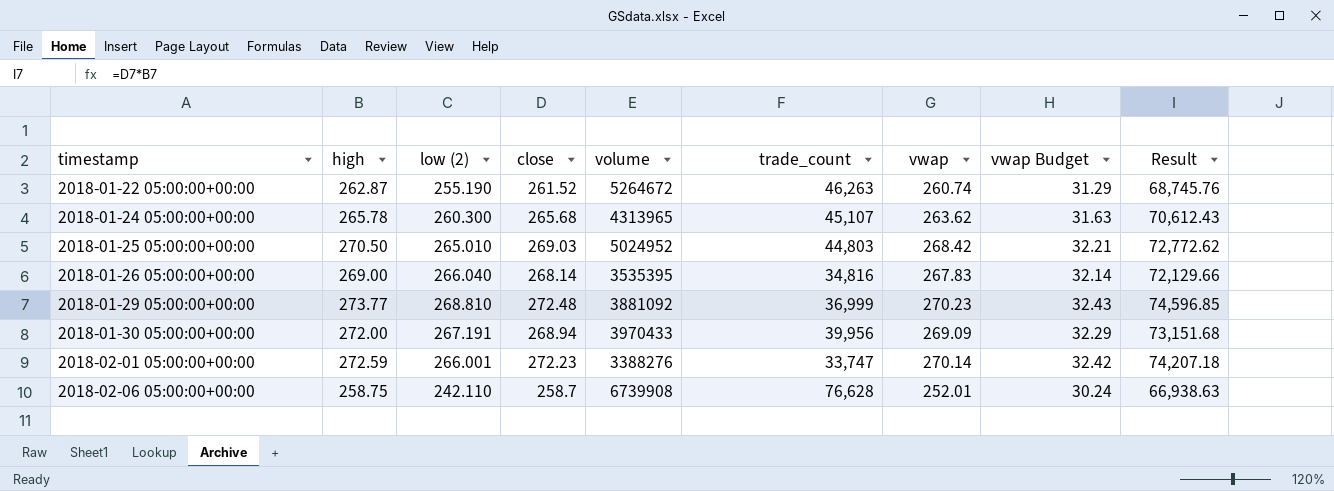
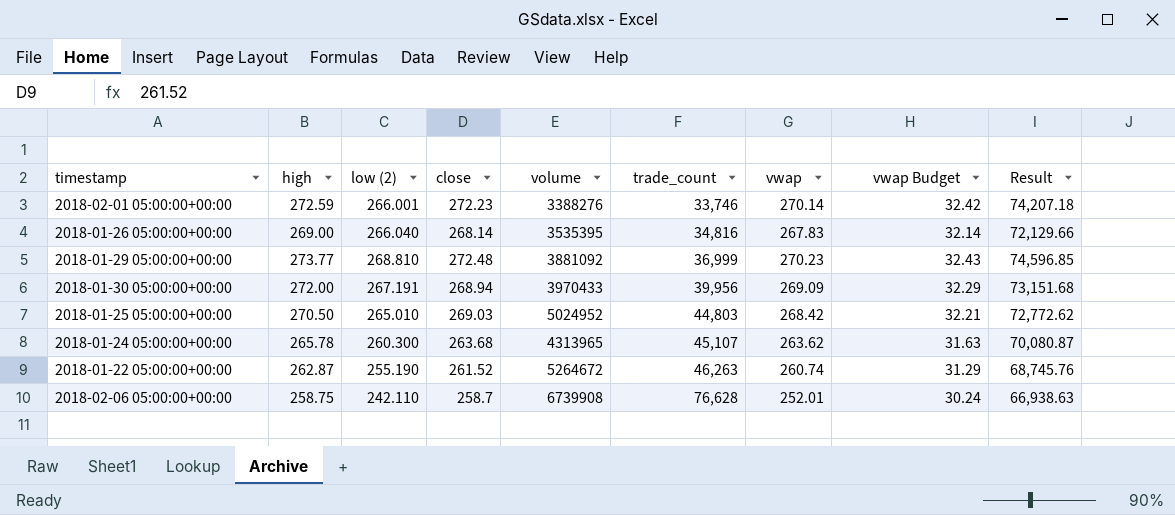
row order: timestamp ascending -> trade_count ascending
2018-02-01 05:00:00+00:00 | trade_count: 33,747 -> 33,746
2018-01-24 05:00:00+00:00 | close: 265.68 -> 263.68
2018-01-24 05:00:00+00:00 | Result: 70,612.43 -> 70,080.87

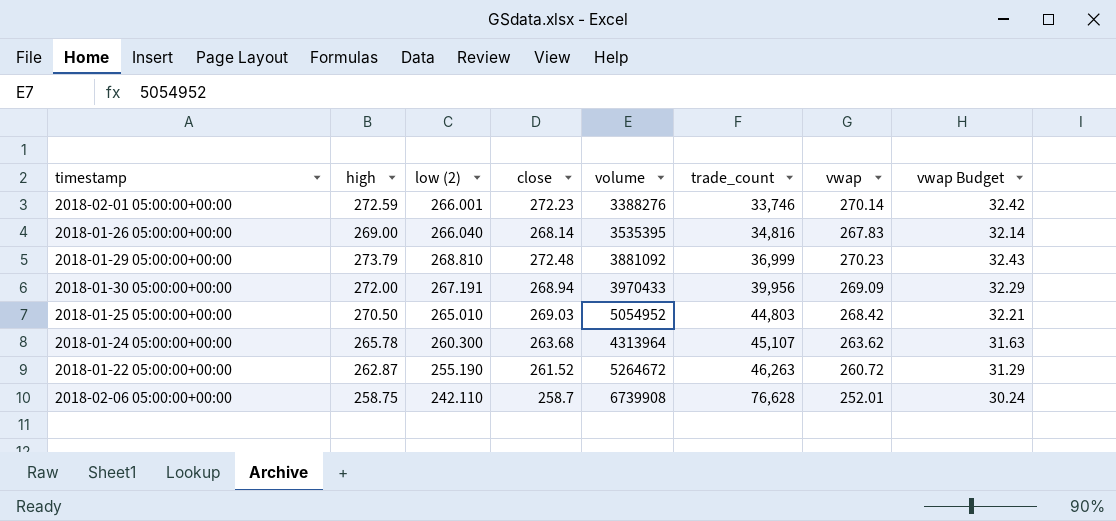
column Result | formula: [high] * [close] -> none
2018-01-29 05:00:00+00:00 | high: 273.77 -> 273.79
2018-01-25 05:00:00+00:00 | volume: 5024952 -> 5054952
2018-01-24 05:00:00+00:00 | volume: 4313965 -> 4313964
2018-01-22 05:00:00+00:00 | vwap: 260.74 -> 260.72

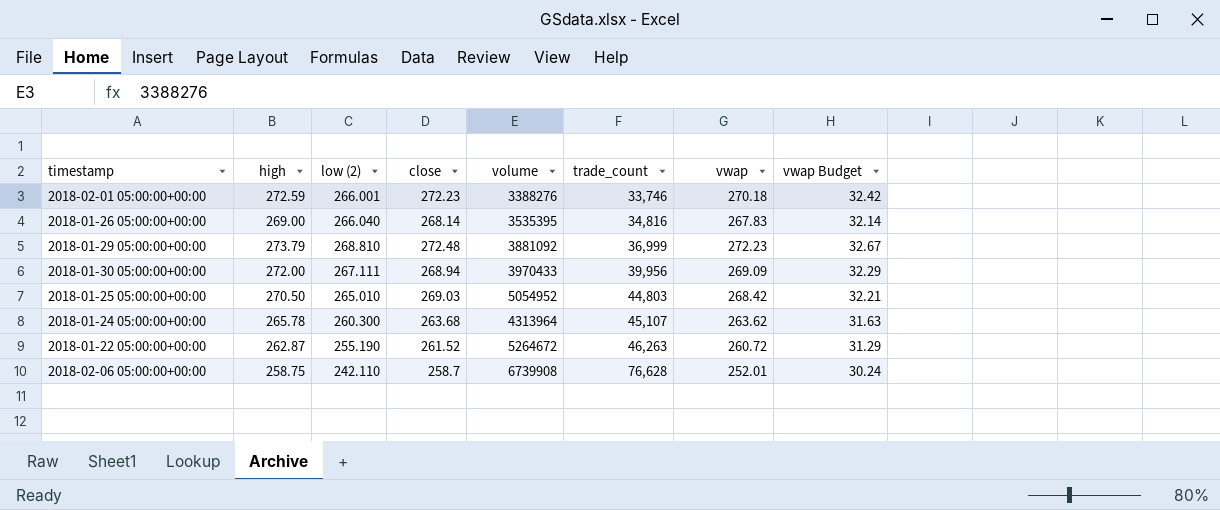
2018-02-01 05:00:00+00:00 | vwap: 270.14 -> 270.18
2018-01-29 05:00:00+00:00 | vwap: 270.23 -> 272.23
2018-01-29 05:00:00+00:00 | vwap Budget: 32.43 -> 32.67
2018-01-30 05:00:00+00:00 | low (2): 267.191 -> 267.111

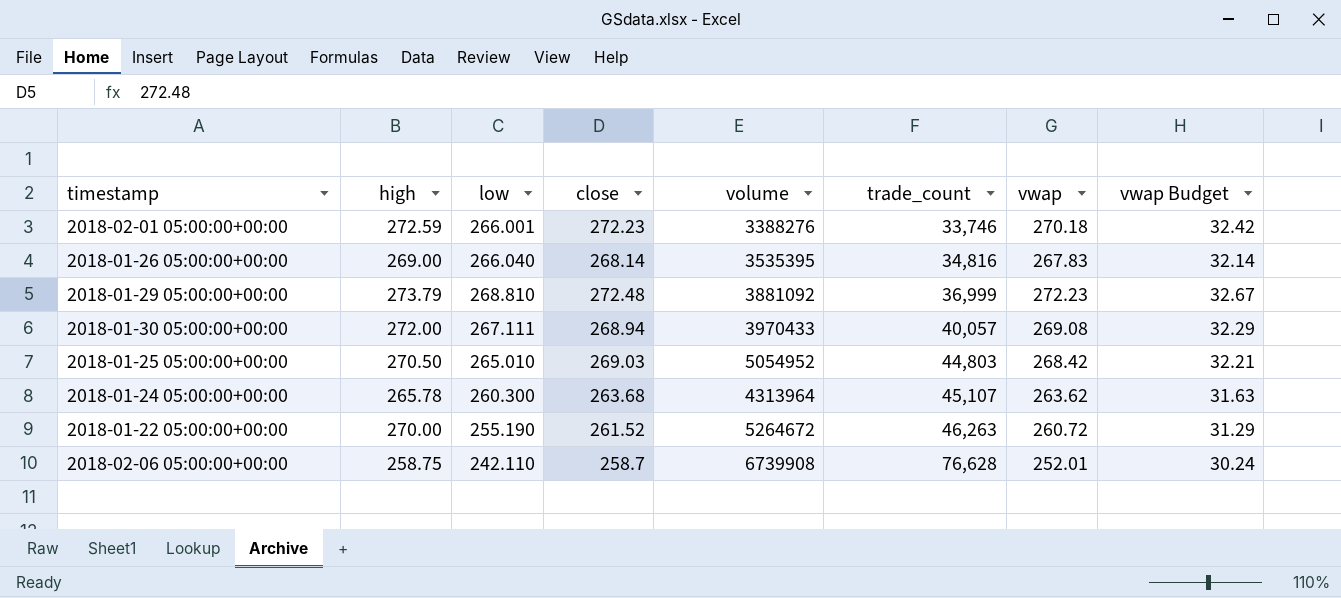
column name: low (2) -> low
2018-01-30 05:00:00+00:00 | trade_count: 39,956 -> 40,057
2018-01-30 05:00:00+00:00 | vwap: 269.09 -> 269.08
2018-01-22 05:00:00+00:00 | high: 262.87 -> 270.00

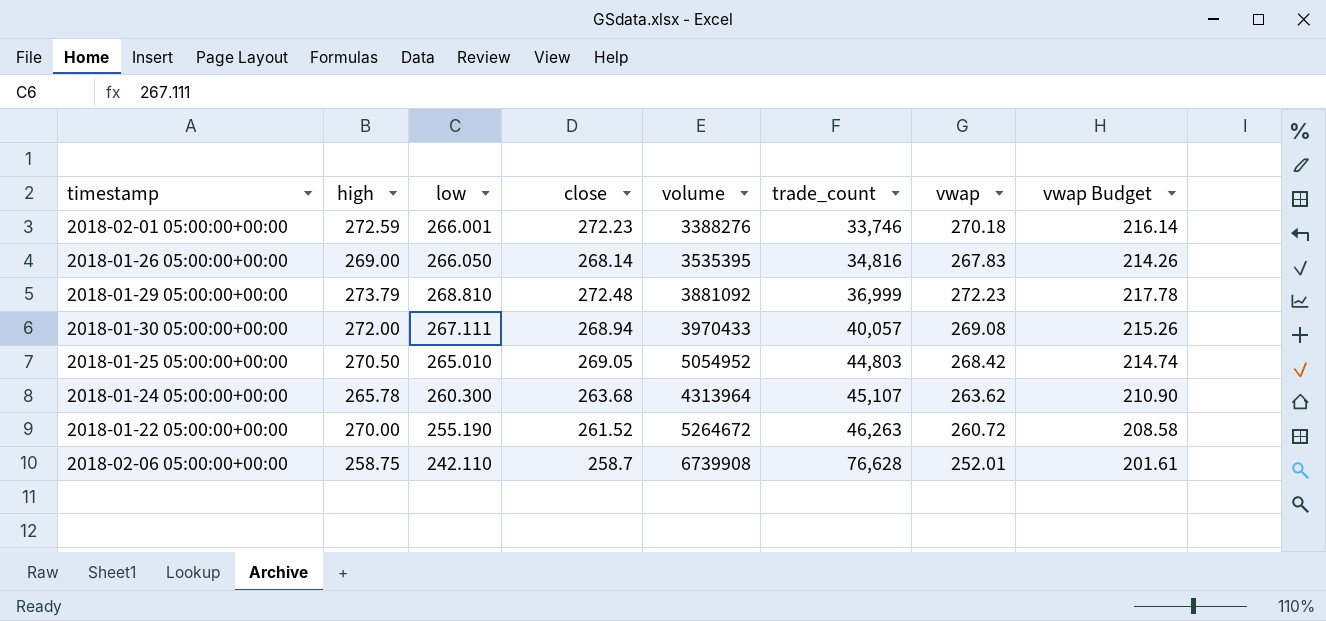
column vwap Budget | formula: [vwap] * 0.12 -> [vwap] * 0.8
2018-01-26 05:00:00+00:00 | low: 266.040 -> 266.050
2018-01-25 05:00:00+00:00 | close: 269.03 -> 269.05

